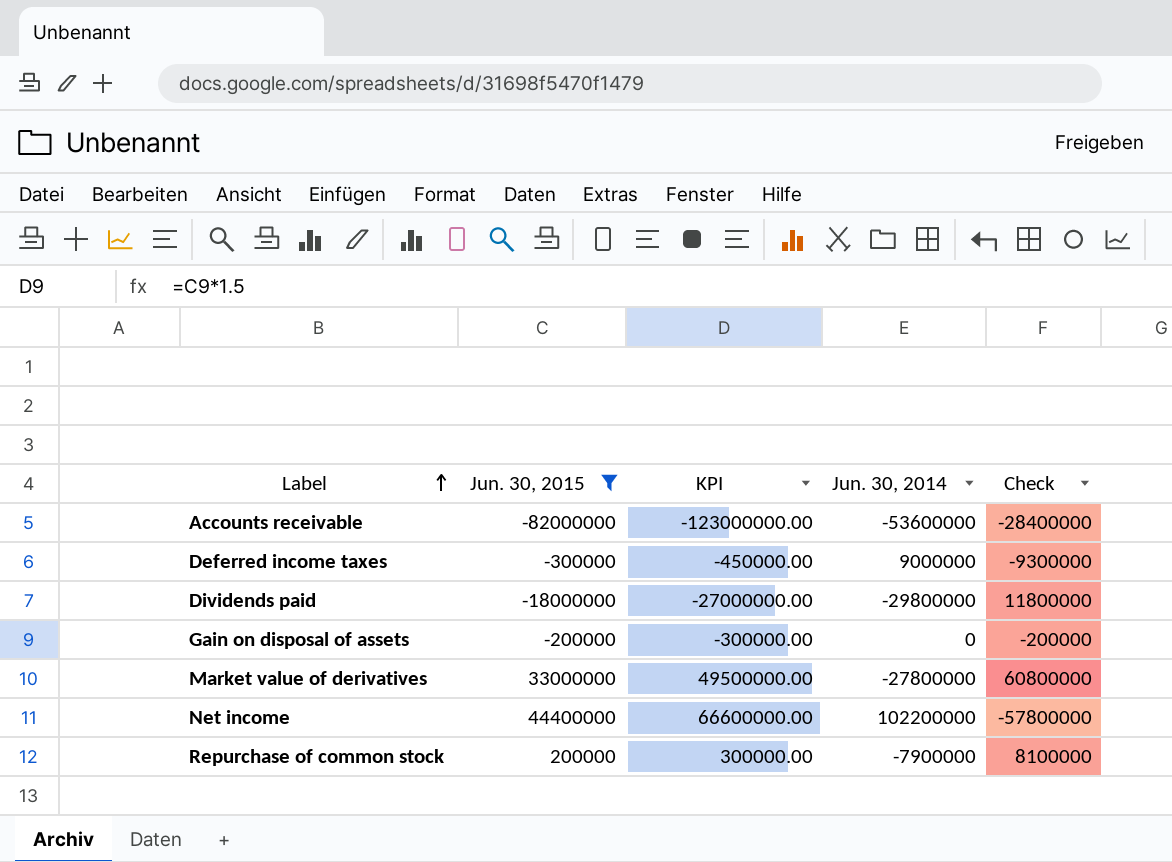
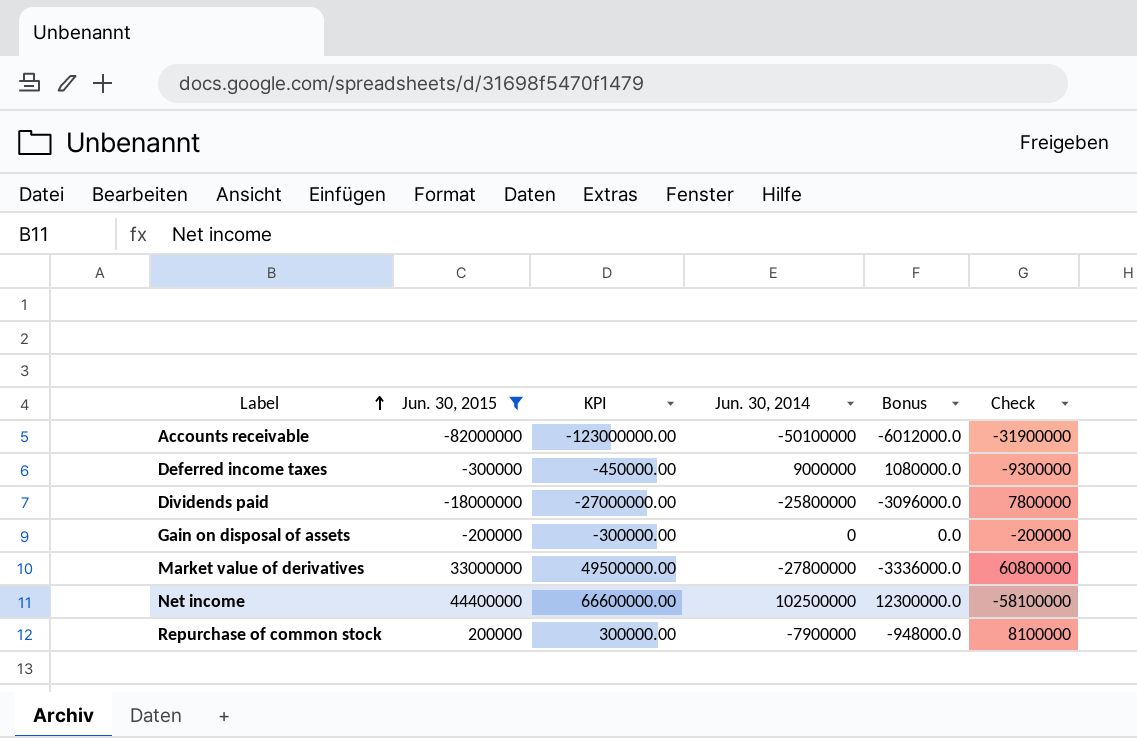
column Bonus | formula: none -> [Jun. 30, 2014] * 0.12
Accounts receivable | Jun. 30, 2014: -53600000 -> -50100000
Accounts receivable | Check: -28400000 -> -31900000
Dividends paid | Jun. 30, 2014: -29800000 -> -25800000
Dividends paid | Check: 11800000 -> 7800000
Net income | Jun. 30, 2014: 102200000 -> 102500000
Net income | Check: -57800000 -> -58100000

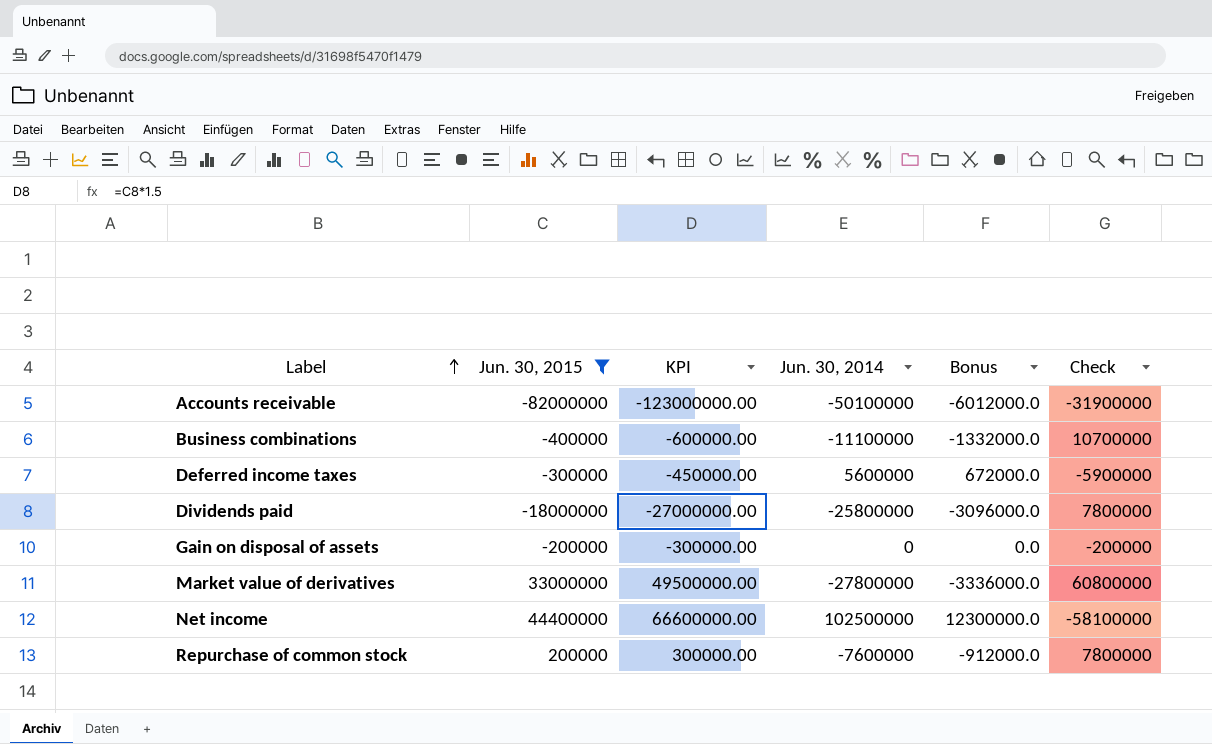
row Business combinations: none -> -400000 | -600000.00 | -11100000 | -1332000.0 | 10700000
Deferred income taxes | Jun. 30, 2014: 9000000 -> 5600000
Deferred income taxes | Bonus: 1080000.0 -> 672000.0
Deferred income taxes | Check: -9300000 -> -5900000
Repurchase of common stock | Jun. 30, 2014: -7900000 -> -7600000
Repurchase of common stock | Bonus: -948000.0 -> -912000.0
Repurchase of common stock | Check: 8100000 -> 7800000

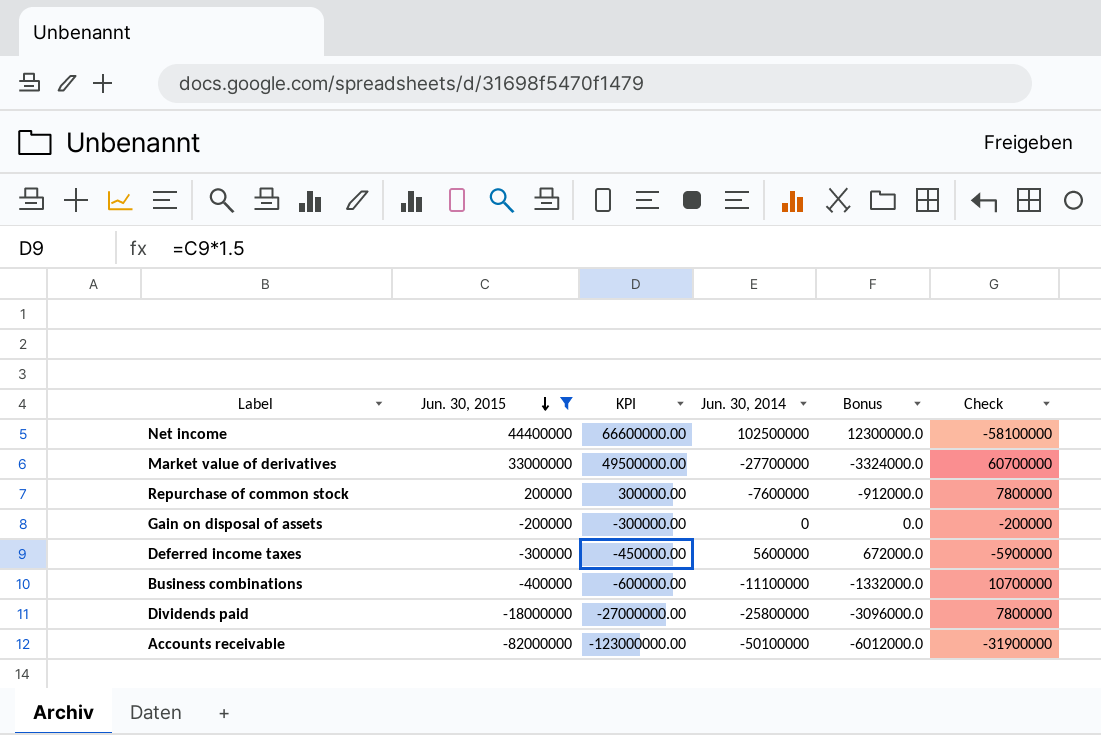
row order: Label ascending -> Jun. 30, 2015 descending
Market value of derivatives | Jun. 30, 2014: -27800000 -> -27700000
Market value of derivatives | Bonus: -3336000.0 -> -3324000.0
Market value of derivatives | Check: 60800000 -> 60700000

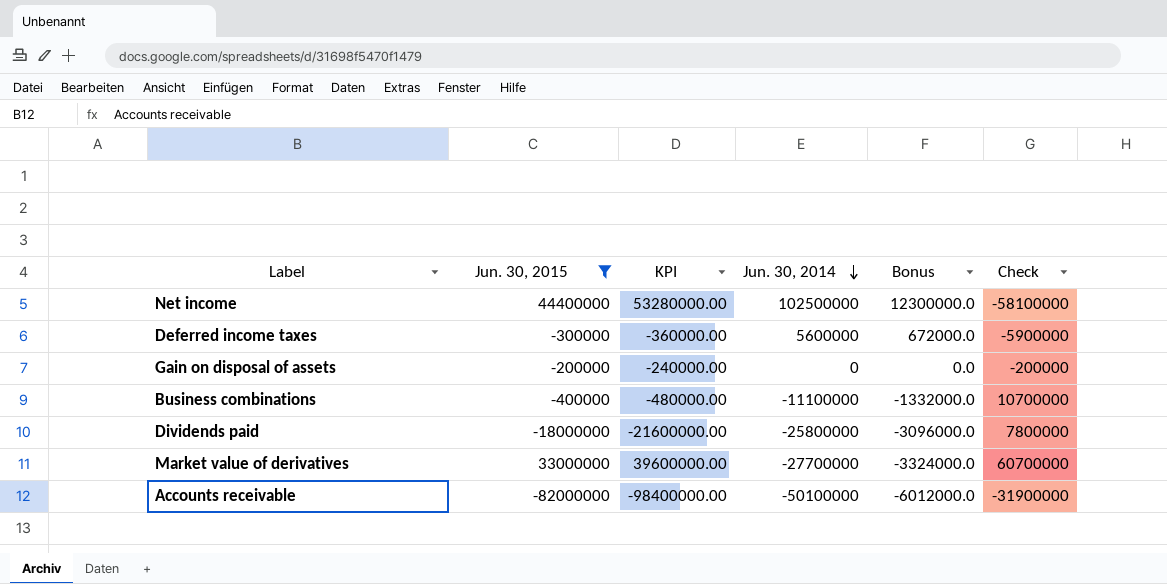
row order: Jun. 30, 2015 descending -> Jun. 30, 2014 descending
column KPI | formula: [Jun. 30, 2015] * 1.5 -> [Jun. 30, 2015] * 1.2
row Repurchase of common stock: 200000 | 300000.00 | -7600000 | -912000.0 | 7800000 -> none

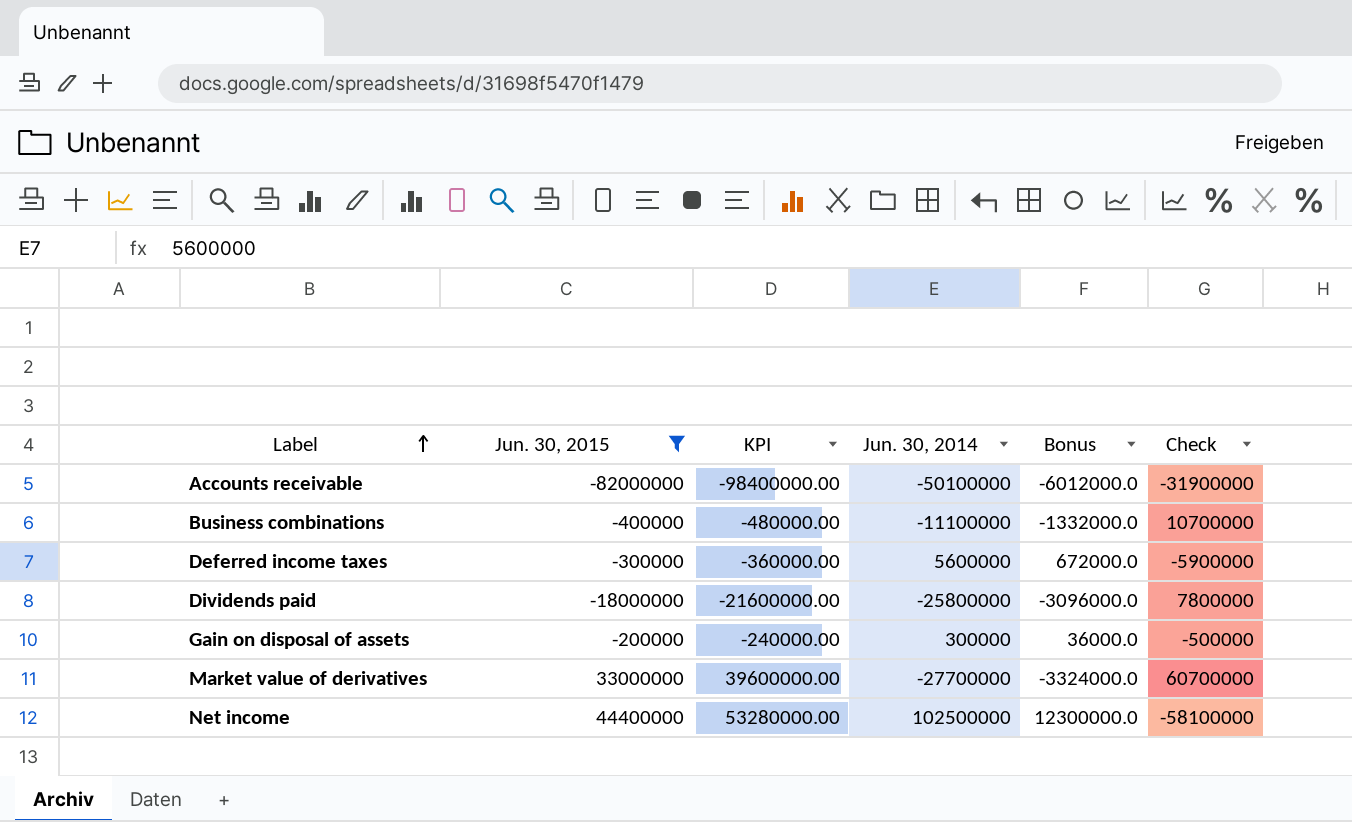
row order: Jun. 30, 2014 descending -> Label ascending
Gain on disposal of assets | Jun. 30, 2014: 0 -> 300000
Gain on disposal of assets | Bonus: 0.0 -> 36000.0
Gain on disposal of assets | Check: -200000 -> -500000

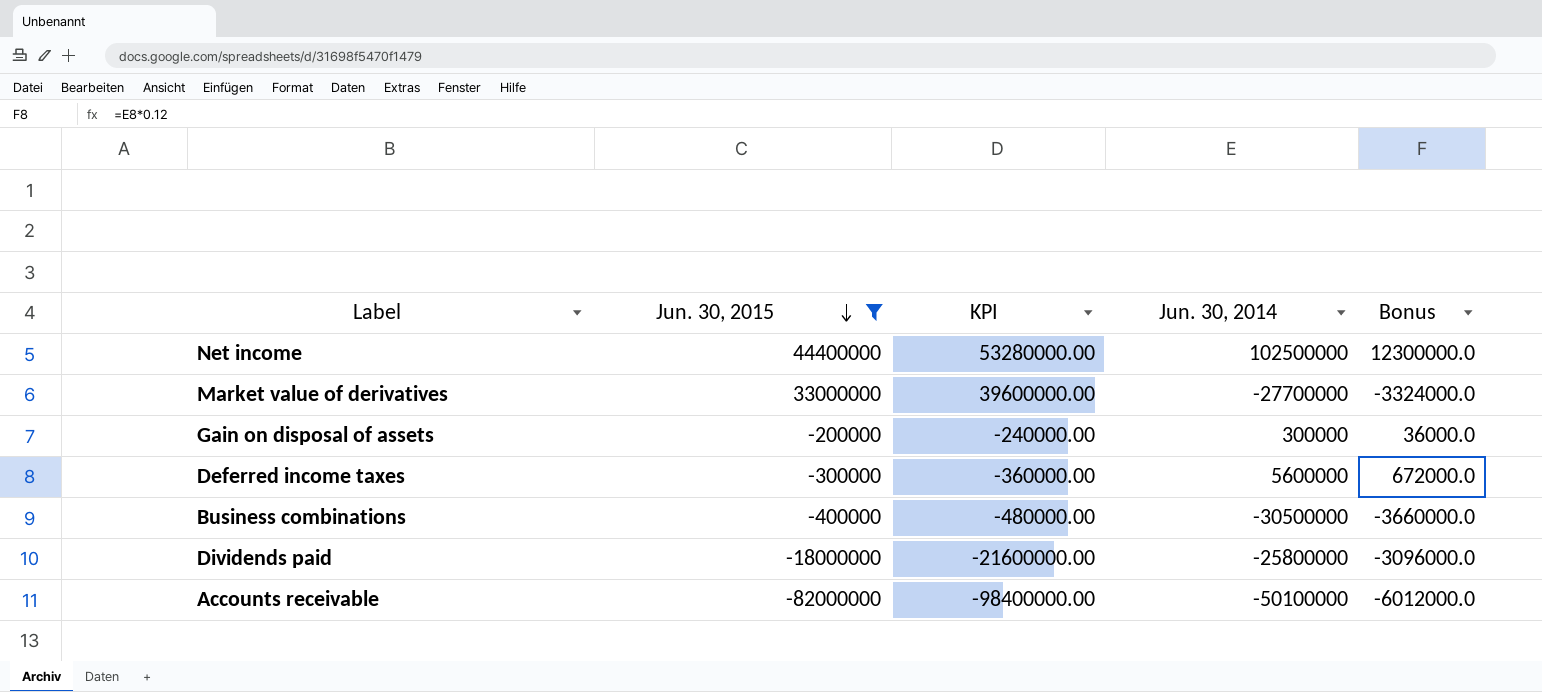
row order: Label ascending -> Jun. 30, 2015 descending
column Check | formula: [Jun. 30, 2015] - [Jun. 30, 2014] -> none
Business combinations | Jun. 30, 2014: -11100000 -> -30500000
Business combinations | Bonus: -1332000.0 -> -3660000.0

